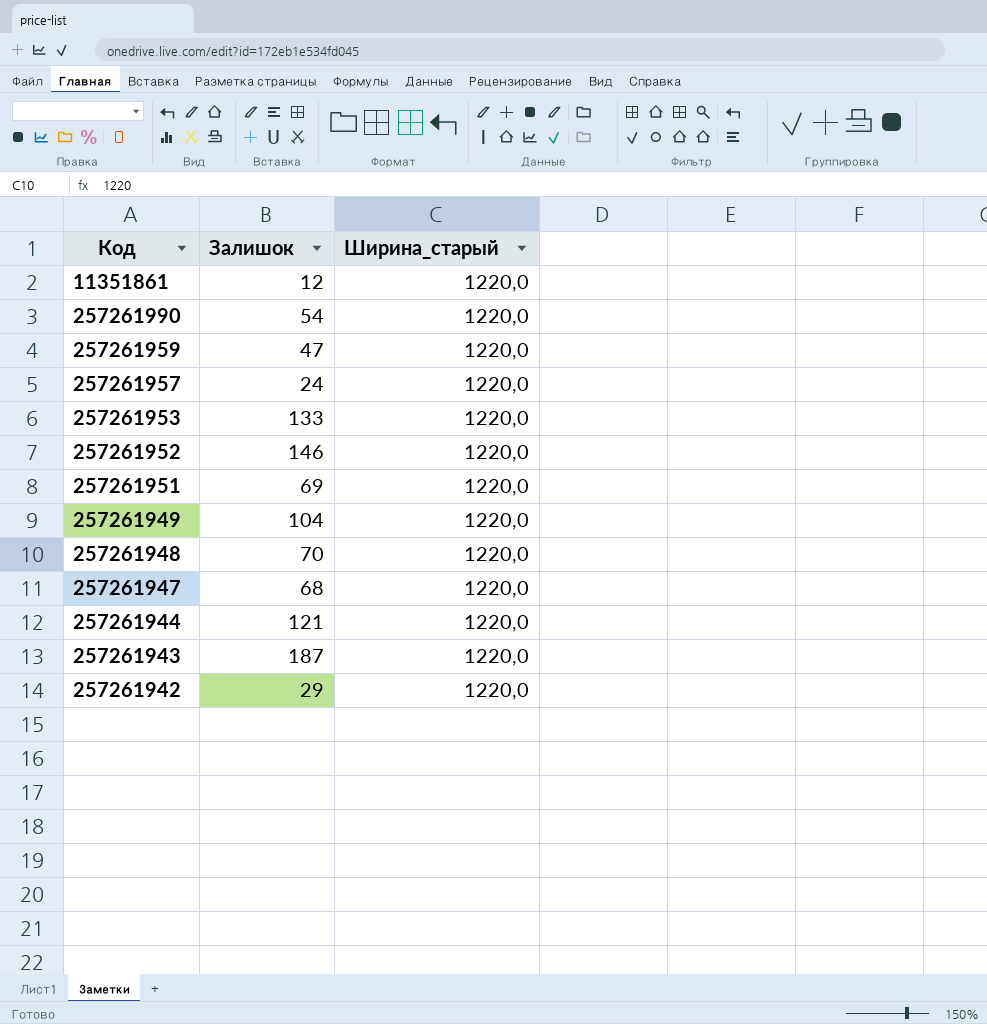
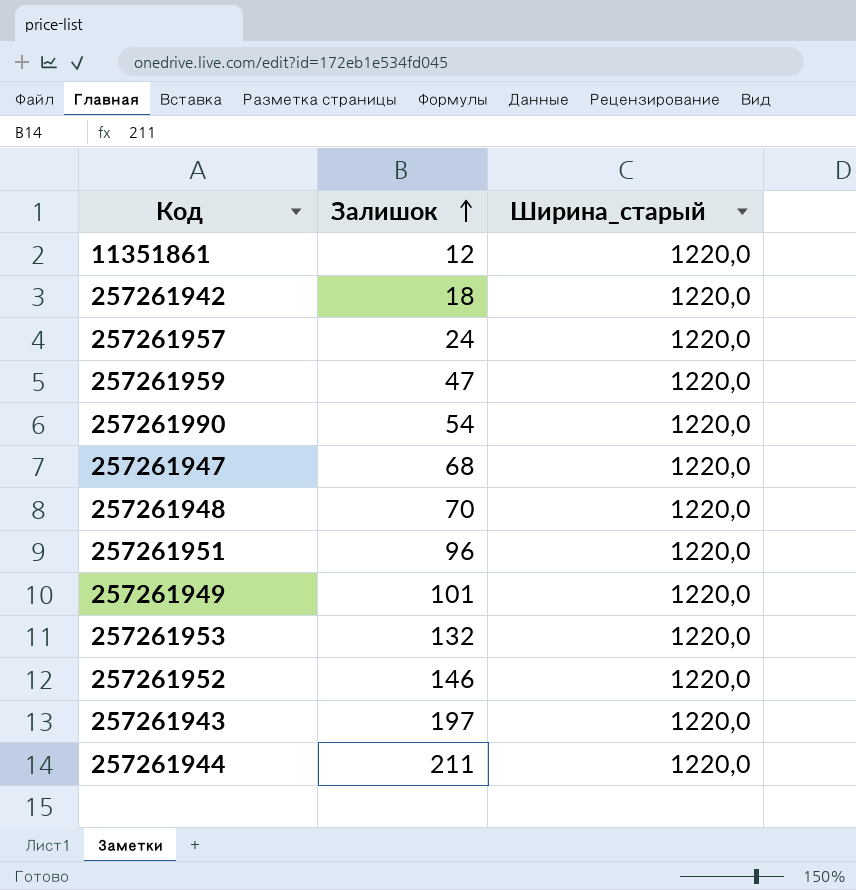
row order: none -> Залишок ascending
257261942 | Залишок: 29 -> 18
257261951 | Залишок: 69 -> 96
257261949 | Залишок: 104 -> 101
257261953 | Залишок: 133 -> 132
257261943 | Залишок: 187 -> 197
257261944 | Залишок: 121 -> 211

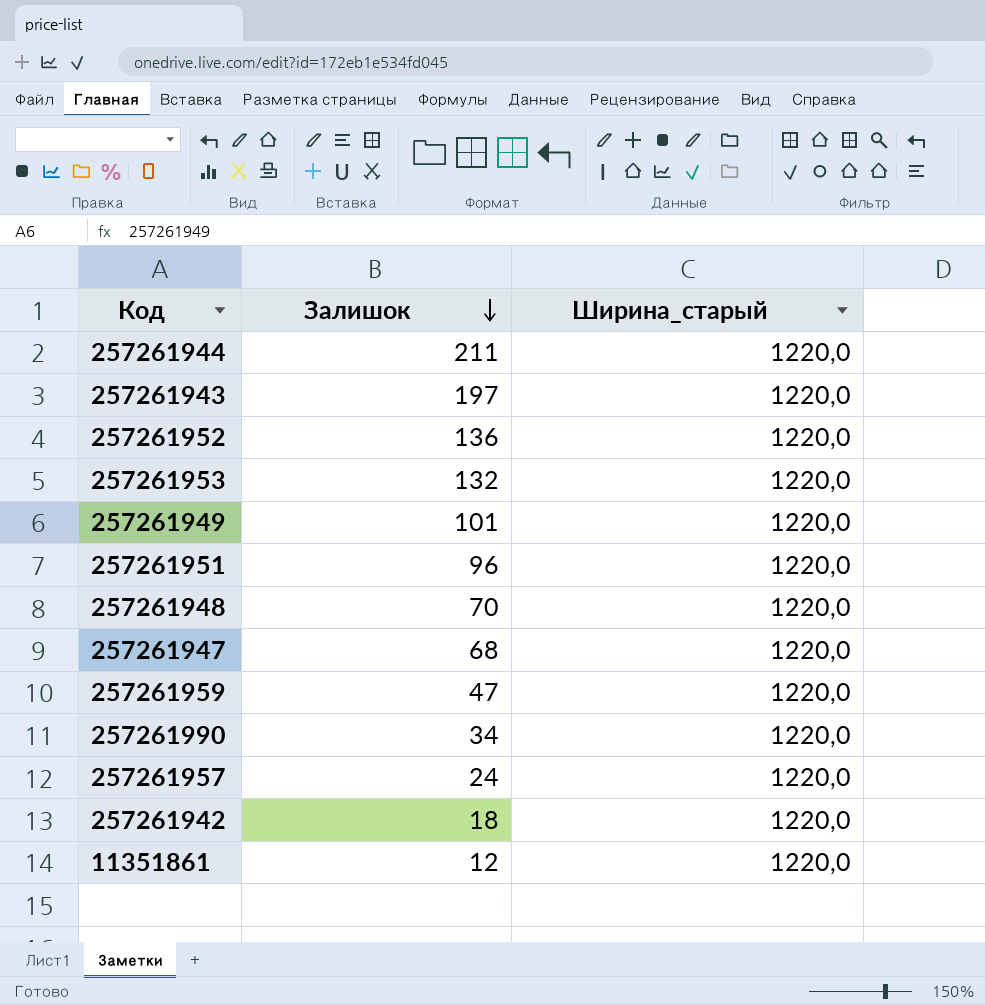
row order: Залишок ascending -> Залишок descending
257261952 | Залишок: 146 -> 136
257261990 | Залишок: 54 -> 34

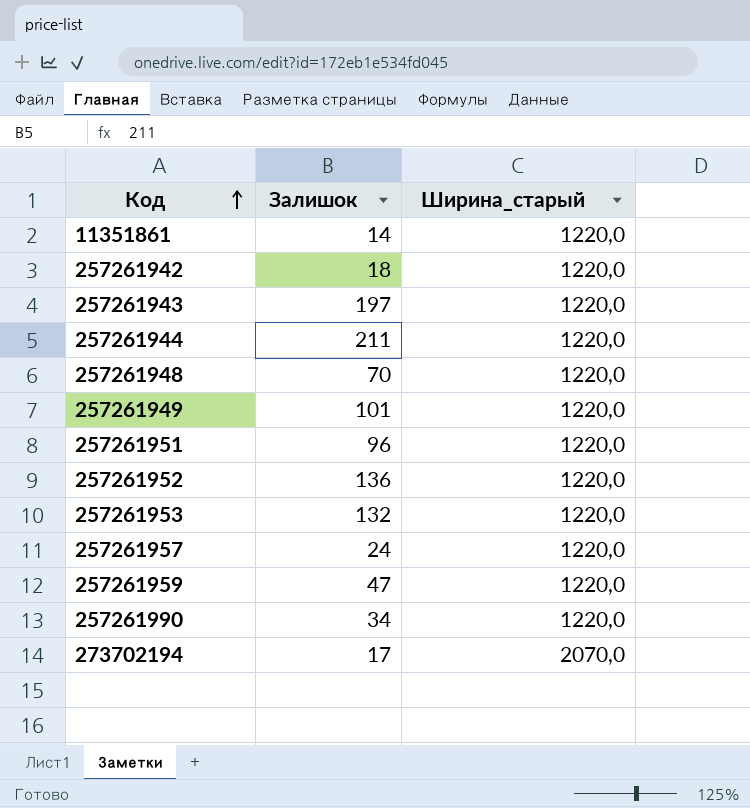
row order: Залишок descending -> Код ascending
row 257261947: 68 | 1220,0 -> none
11351861 | Залишок: 12 -> 14
row 273702194: none -> 17 | 2070,0

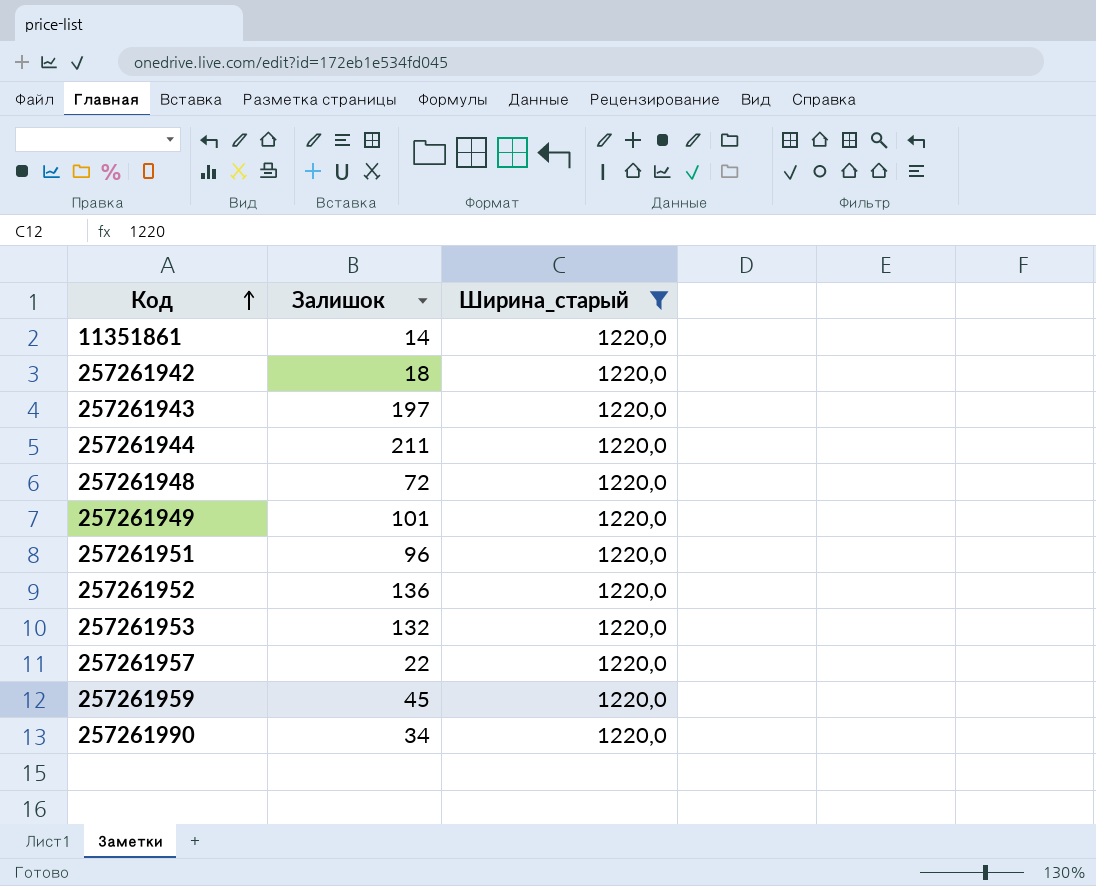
filter: none -> Ширина_старый = 1220,0
257261948 | Залишок: 70 -> 72
257261957 | Залишок: 24 -> 22
257261959 | Залишок: 47 -> 45

